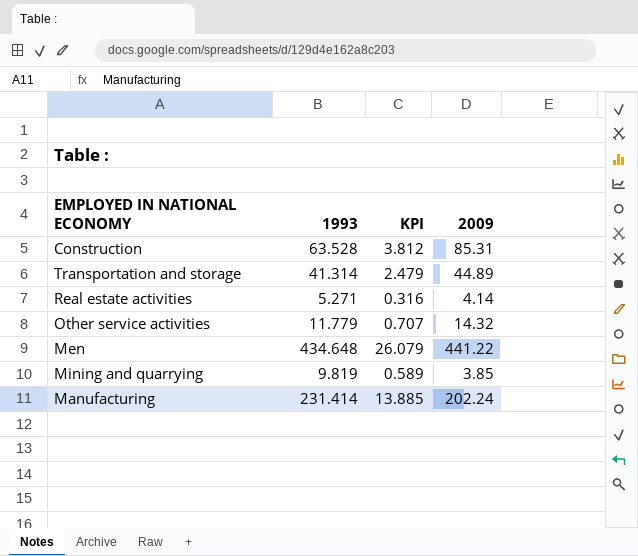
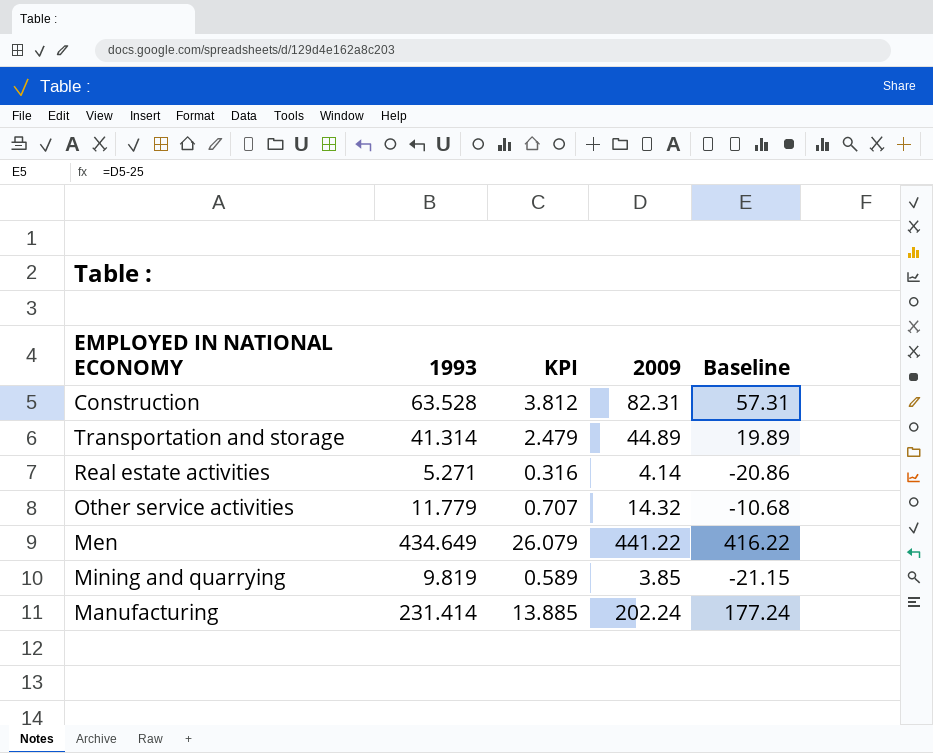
column Baseline | formula: none -> [2009] - 25
Construction | 2009: 85.31 -> 82.31
Men | 1993: 434.648 -> 434.649

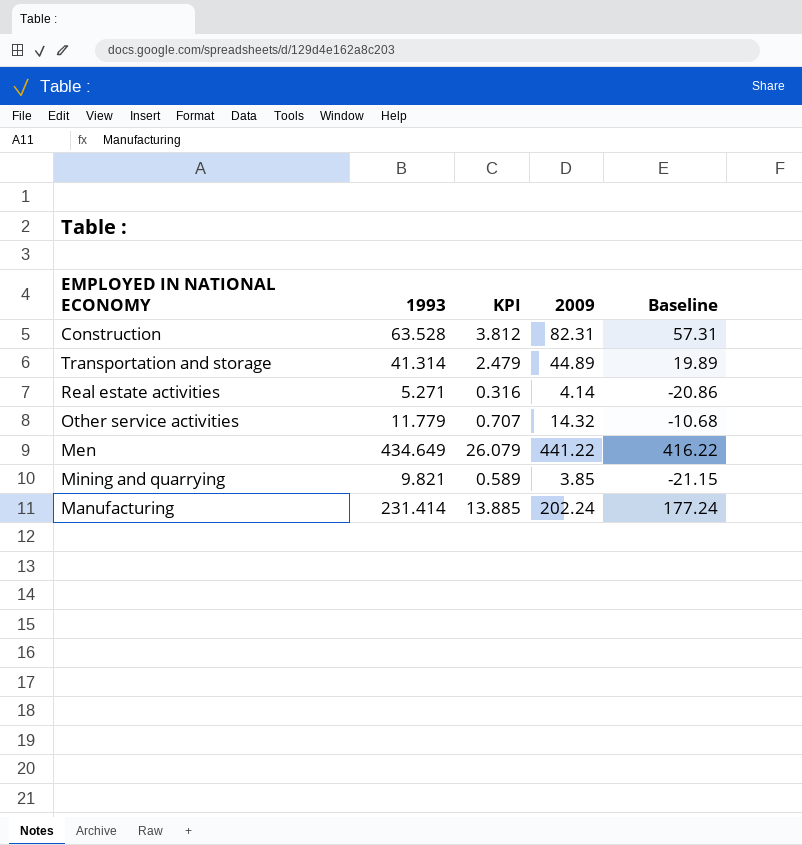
Mining and quarrying | 1993: 9.819 -> 9.821

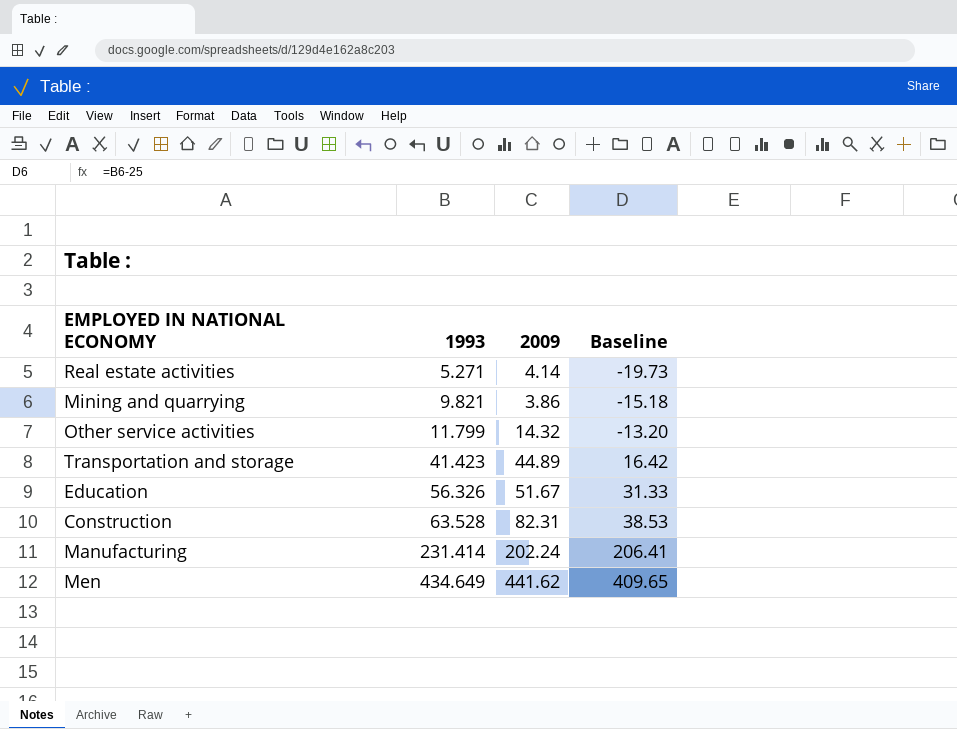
row order: none -> 1993 ascending
column KPI | formula: [1993] * 0.06 -> none
column Baseline | formula: [2009] - 25 -> [1993] - 25
Mining and quarrying | 2009: 3.85 -> 3.86
Other service activities | 1993: 11.779 -> 11.799
Transportation and storage | 1993: 41.314 -> 41.423
row Education: none -> 56.326 | 51.67 | 31.33
Men | 2009: 441.22 -> 441.62

